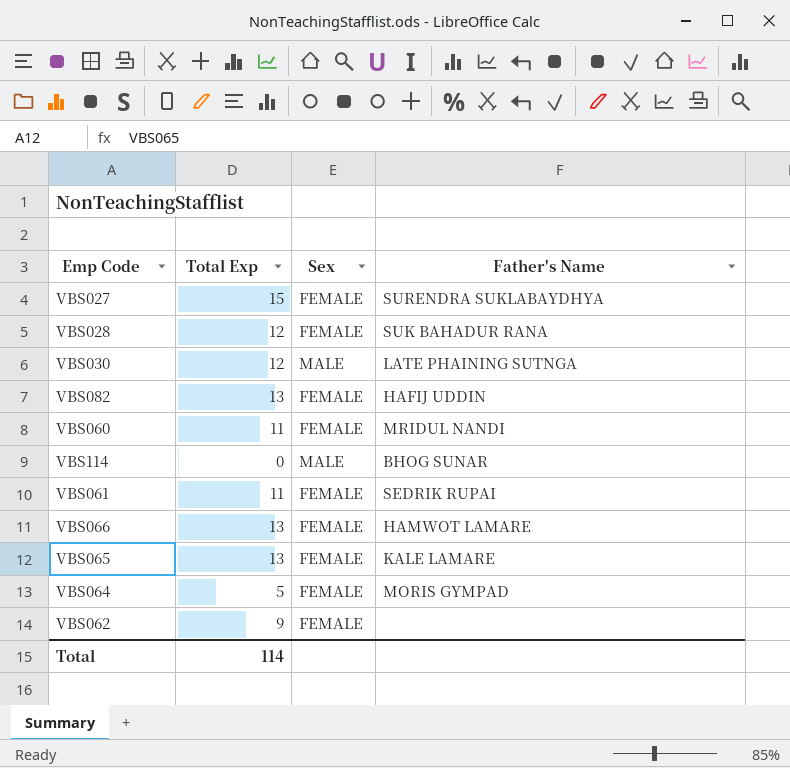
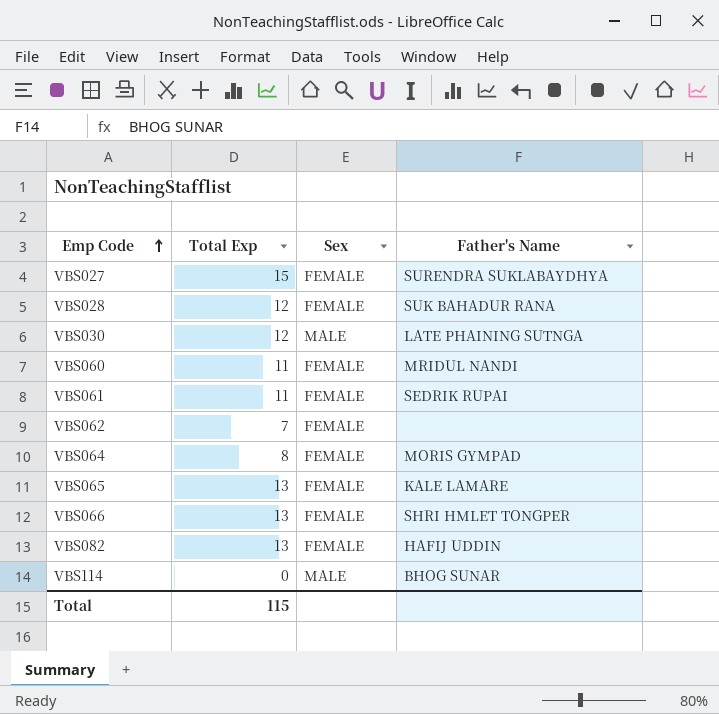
row order: none -> Emp Code ascending
VBS062 | Total Exp: 9 -> 7
VBS064 | Total Exp: 5 -> 8
VBS066 | Father's Name: HAMWOT LAMARE -> SHRI HMLET TONGPER
Total | Total Exp: 114 -> 115

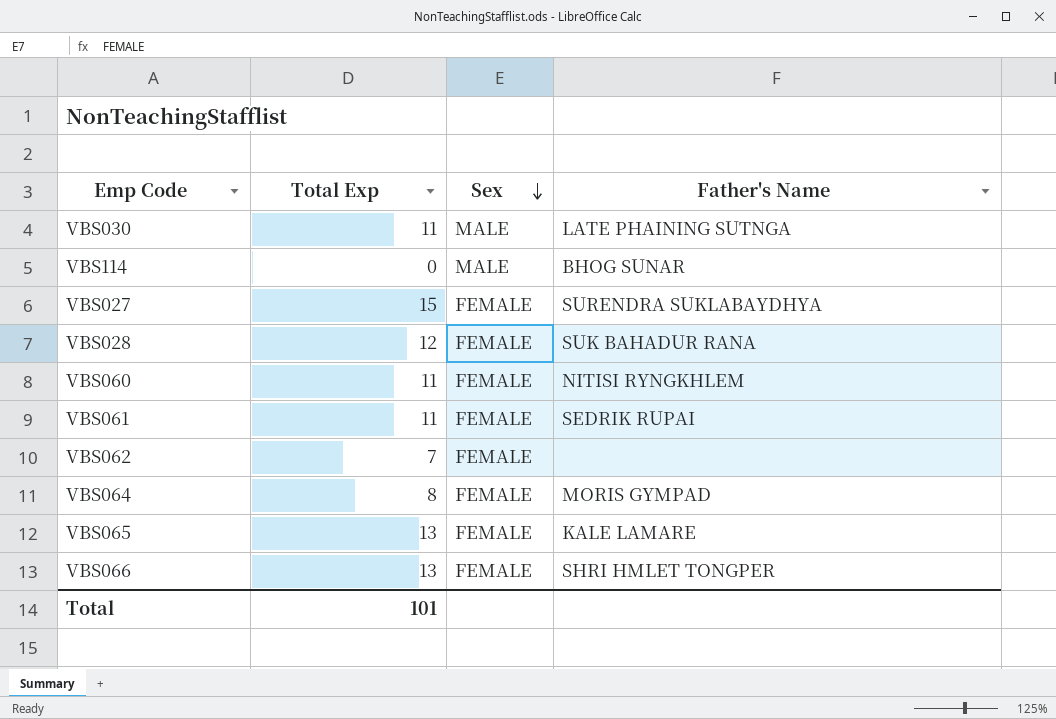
row order: Emp Code ascending -> Sex descending
row VBS082: 13 | FEMALE | HAFIJ UDDIN -> none
VBS030 | Total Exp: 12 -> 11
VBS060 | Father's Name: MRIDUL NANDI -> NITISI RYNGKHLEM
Total | Total Exp: 115 -> 101

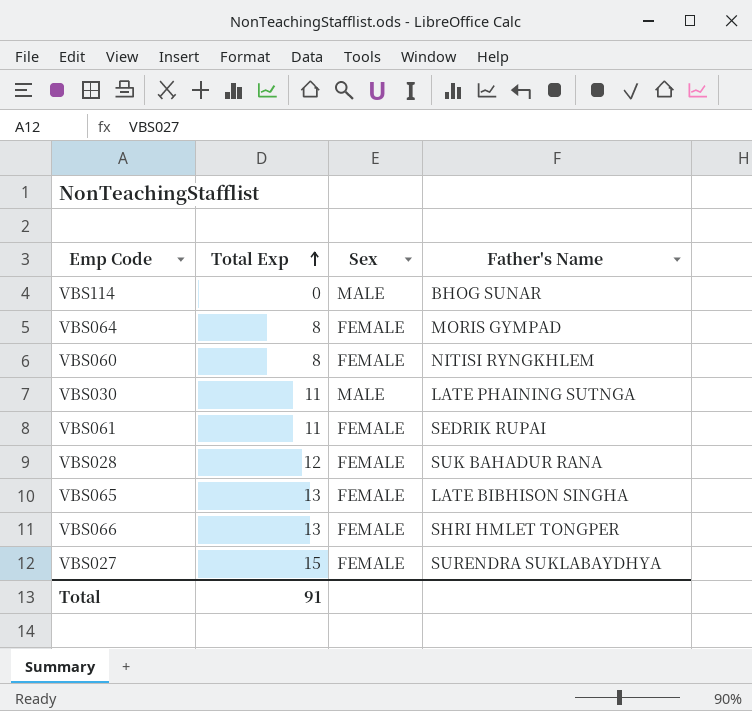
row order: Sex descending -> Total Exp ascending
row VBS062: 7 | FEMALE | none -> none
VBS060 | Total Exp: 11 -> 8
VBS065 | Father's Name: KALE LAMARE -> LATE BIBHISON SINGHA
Total | Total Exp: 101 -> 91

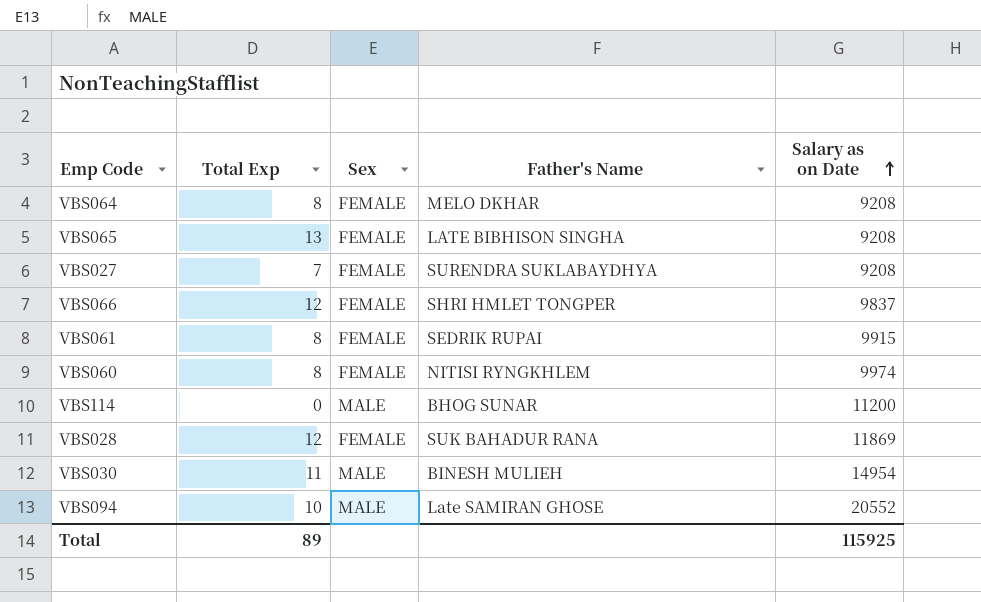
row order: Total Exp ascending -> Salary as on Date ascending
column Salary as on Date | position: none -> 5
VBS064 | Father's Name: MORIS GYMPAD -> MELO DKHAR
VBS027 | Total Exp: 15 -> 7
VBS066 | Total Exp: 13 -> 12
VBS061 | Total Exp: 11 -> 8
VBS030 | Father's Name: LATE PHAINING SUTNGA -> BINESH MULIEH
row VBS094: none -> 10 | MALE | Late SAMIRAN GHOSE | 20552
Total | Total Exp: 91 -> 89

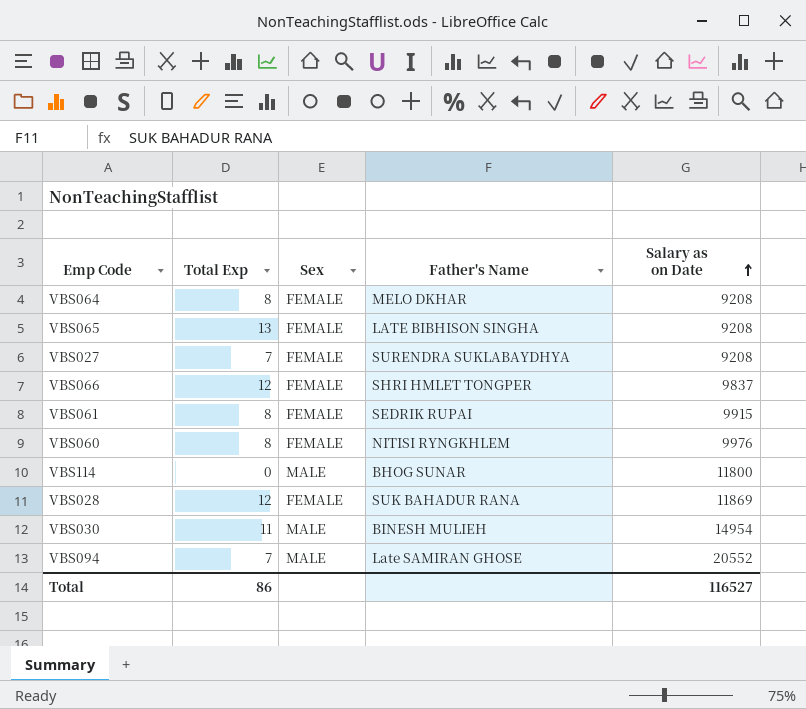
VBS060 | Salary as on Date: 9974 -> 9976
VBS114 | Salary as on Date: 11200 -> 11800
VBS094 | Total Exp: 10 -> 7
Total | Total Exp: 89 -> 86
Total | Salary as on Date: 115925 -> 116527

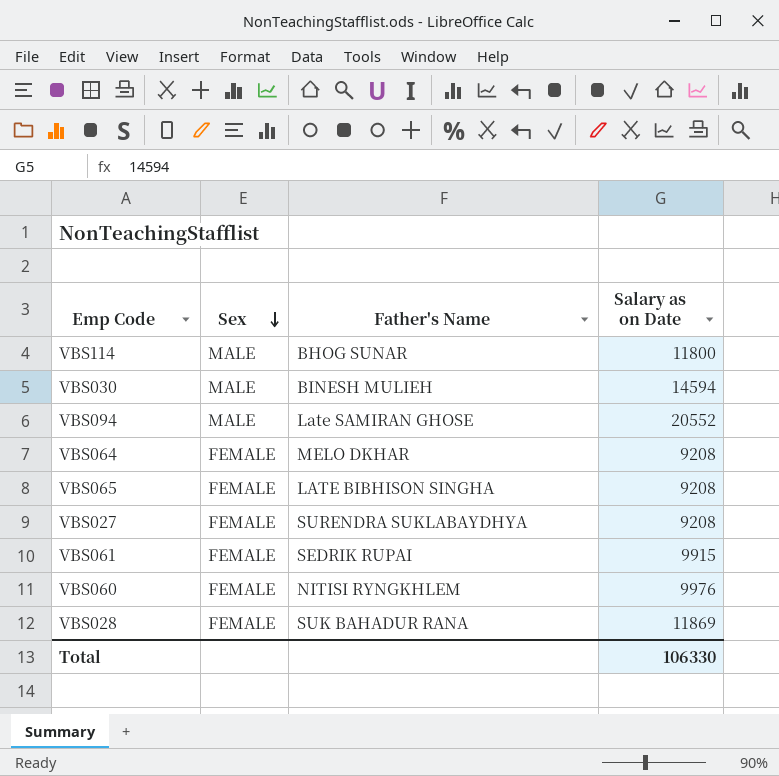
row order: Salary as on Date ascending -> Sex descending
column Total Exp | position: 2 -> none
row VBS066: 12 | FEMALE | SHRI HMLET TONGPER | 9837 -> none
VBS030 | Salary as on Date: 14954 -> 14594
Total | Salary as on Date: 116527 -> 106330

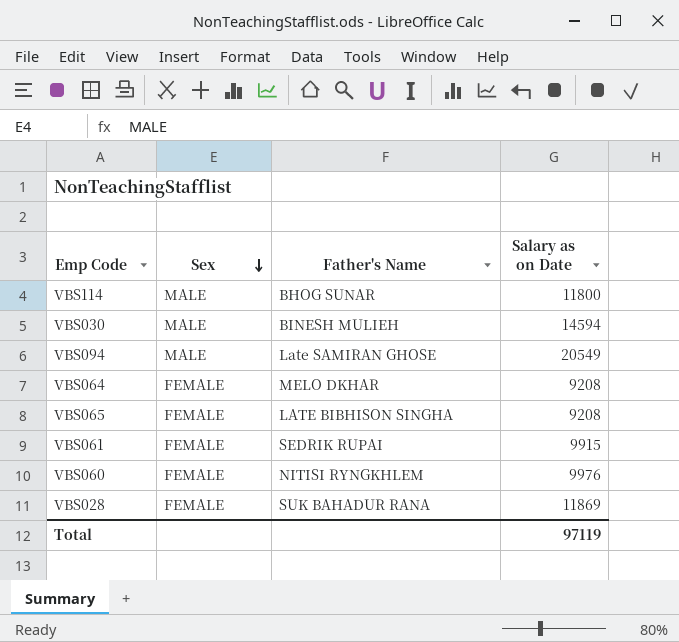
row VBS027: FEMALE | SURENDRA SUKLABAYDHYA | 9208 -> none
VBS094 | Salary as on Date: 20552 -> 20549
Total | Salary as on Date: 106330 -> 97119

